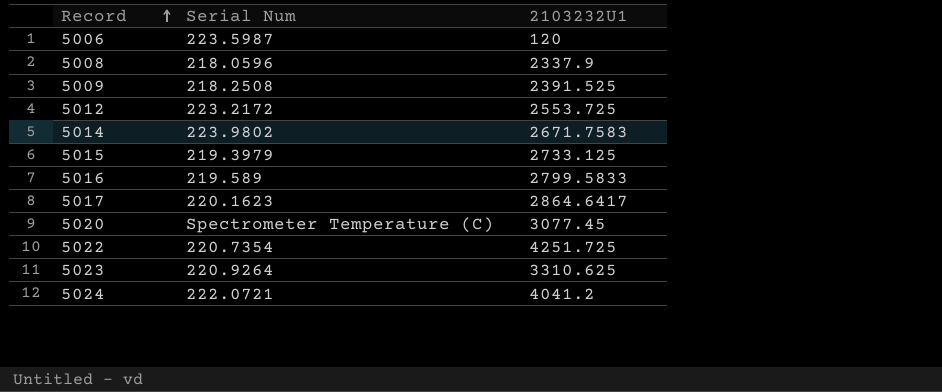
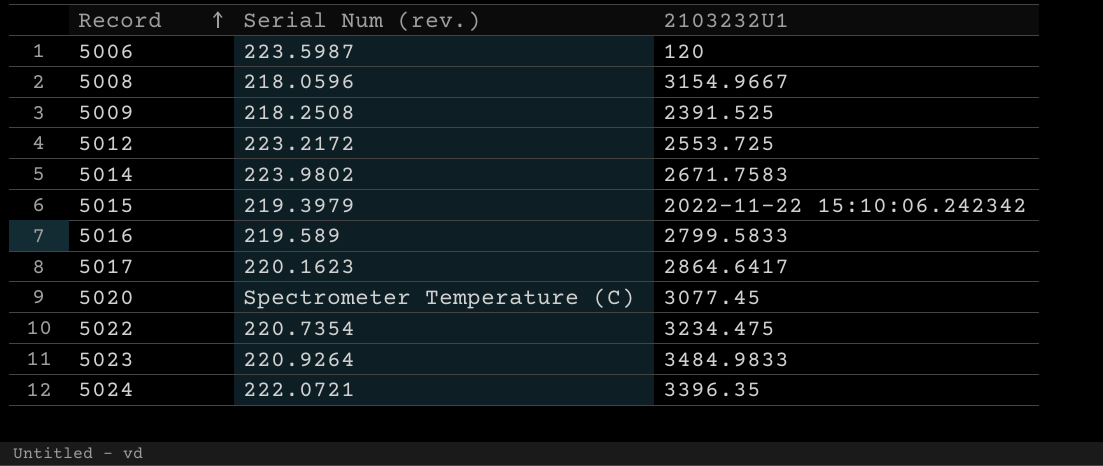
column name: Serial Num -> Serial Num (rev.)
5008 | 2103232U1: 2337.9 -> 3154.9667
5015 | 2103232U1: 2733.125 -> 2022-11-22 15:10:06.242342
5022 | 2103232U1: 4251.725 -> 3234.475
5023 | 2103232U1: 3310.625 -> 3484.9833
5024 | 2103232U1: 4041.2 -> 3396.35

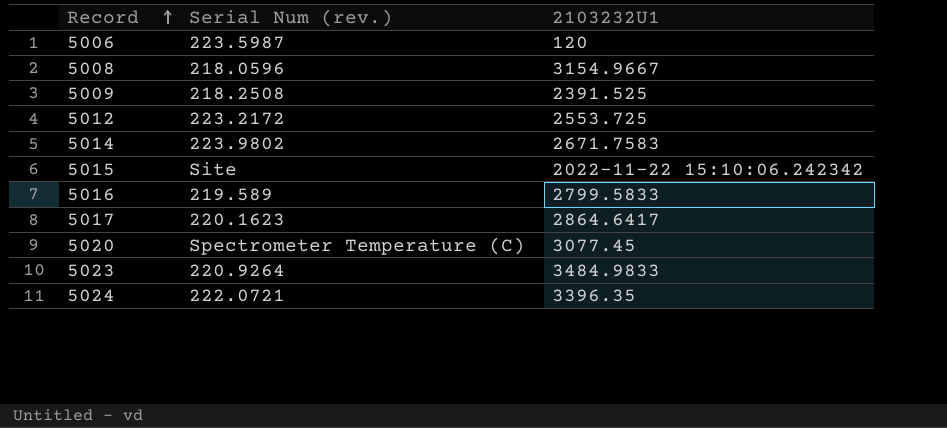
row 5022: 220.7354 | 3234.475 -> none
5015 | Serial Num (rev.): 219.3979 -> Site

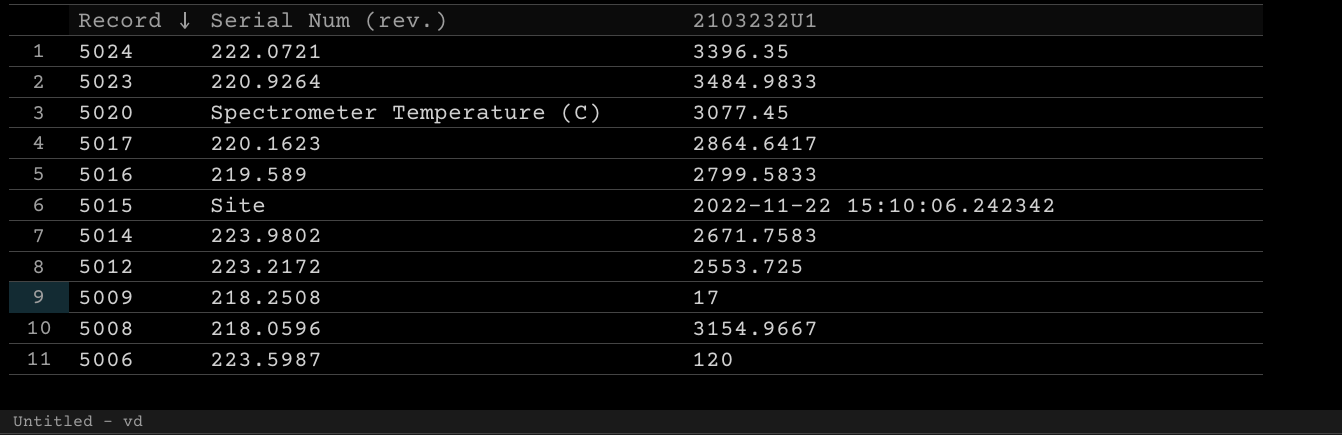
row order: Record ascending -> Record descending
5009 | 2103232U1: 2391.525 -> 17

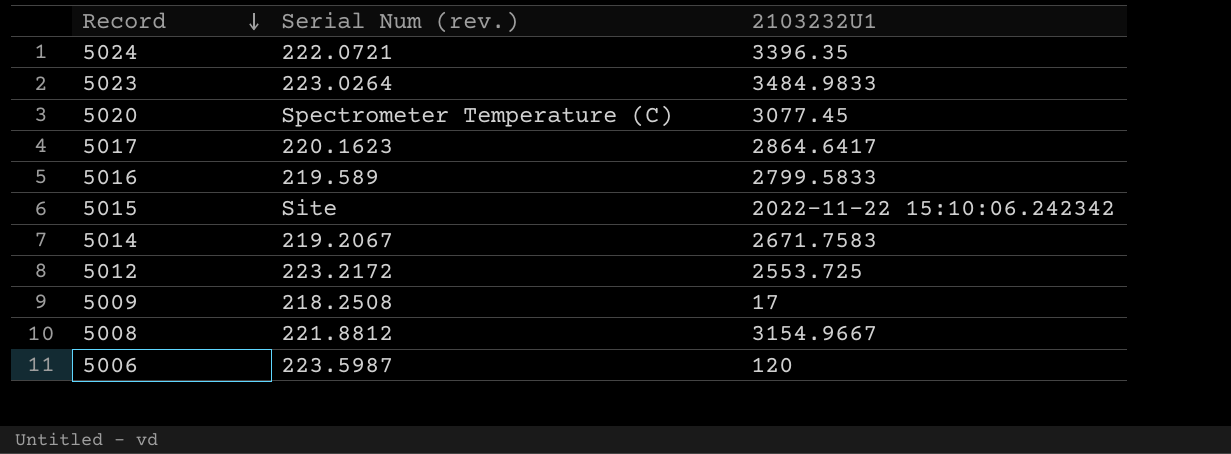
5023 | Serial Num (rev.): 220.9264 -> 223.0264
5014 | Serial Num (rev.): 223.9802 -> 219.2067
5008 | Serial Num (rev.): 218.0596 -> 221.8812

